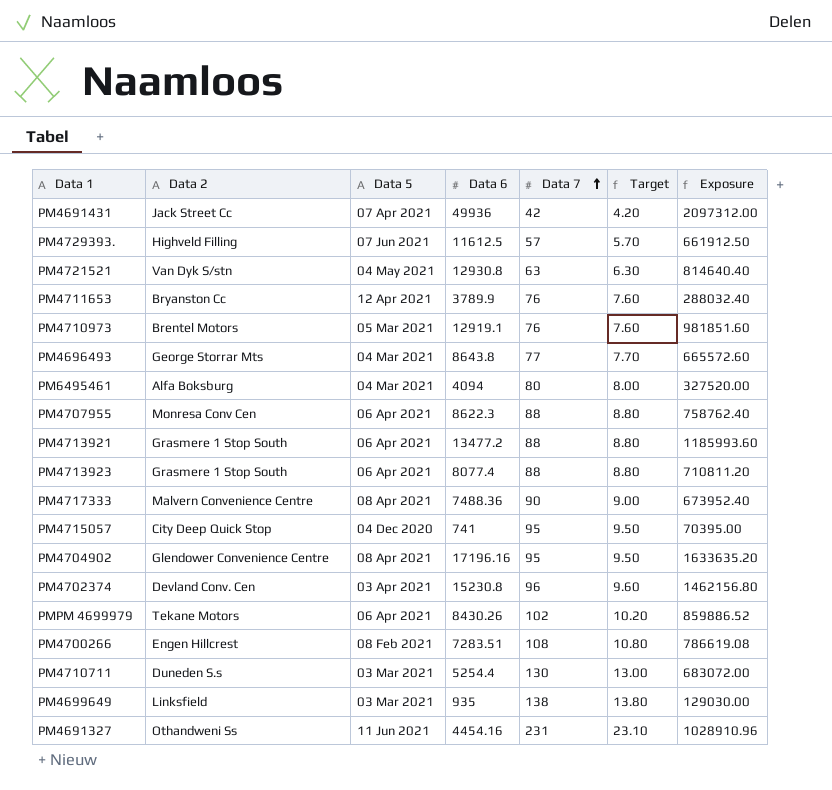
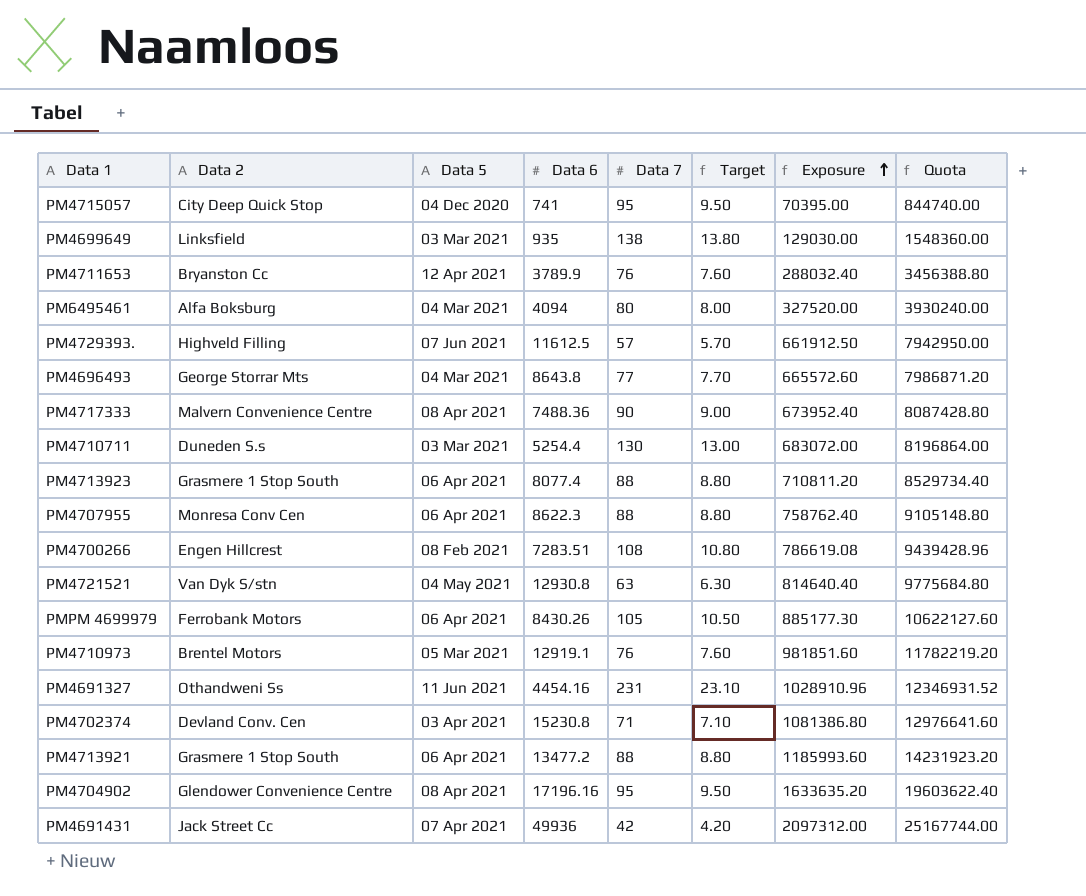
row order: Data 7 ascending -> Exposure ascending
column Quota | formula: none -> [Exposure] * 12
PMPM 4699979 | Data 2: Tekane Motors -> Ferrobank Motors
PMPM 4699979 | Data 7: 102 -> 105
PMPM 4699979 | Target: 10.20 -> 10.50
PMPM 4699979 | Exposure: 859886.52 -> 885177.30
PM4702374 | Data 7: 96 -> 71
PM4702374 | Target: 9.60 -> 7.10
PM4702374 | Exposure: 1462156.80 -> 1081386.80

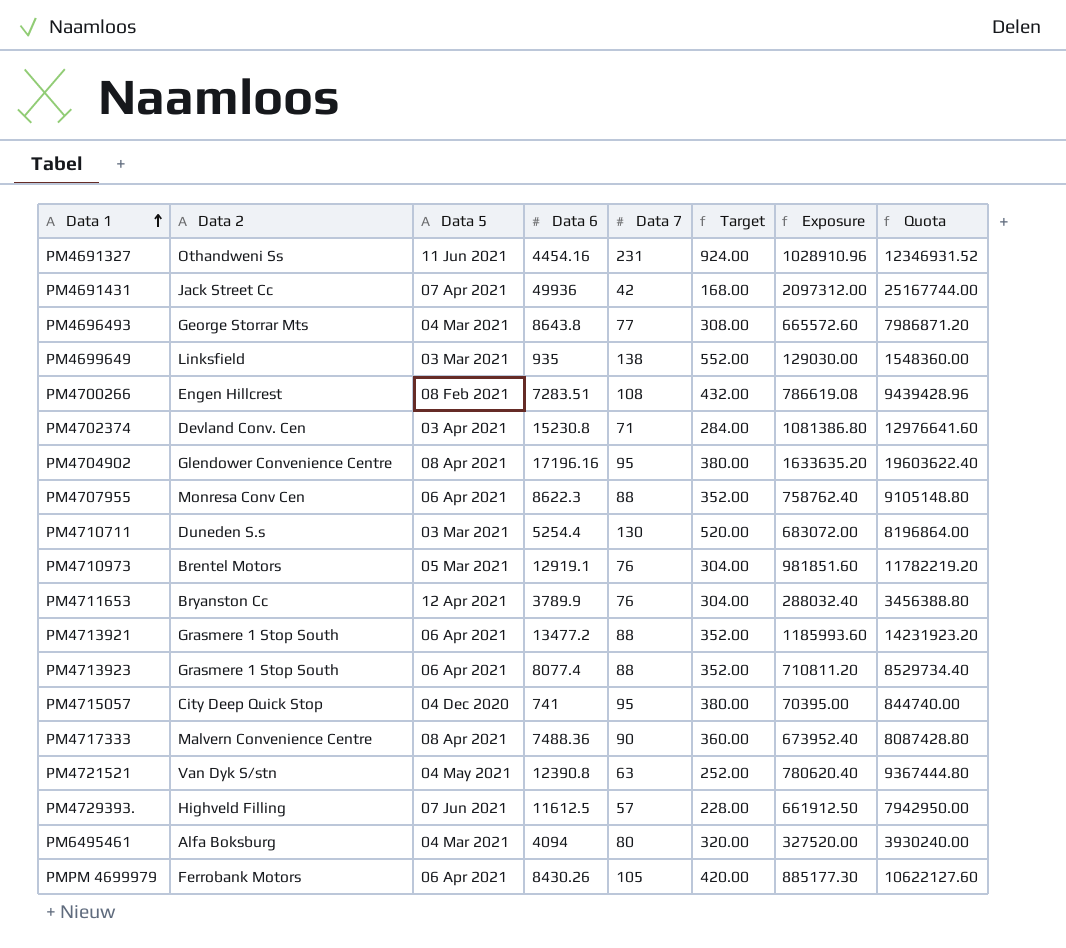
row order: Exposure ascending -> Data 1 ascending
column Target | formula: [Data 7] * 0.1 -> [Data 7] * 4
PM4721521 | Data 6: 12930.8 -> 12390.8
PM4721521 | Exposure: 814640.40 -> 780620.40
PM4721521 | Quota: 9775684.80 -> 9367444.80

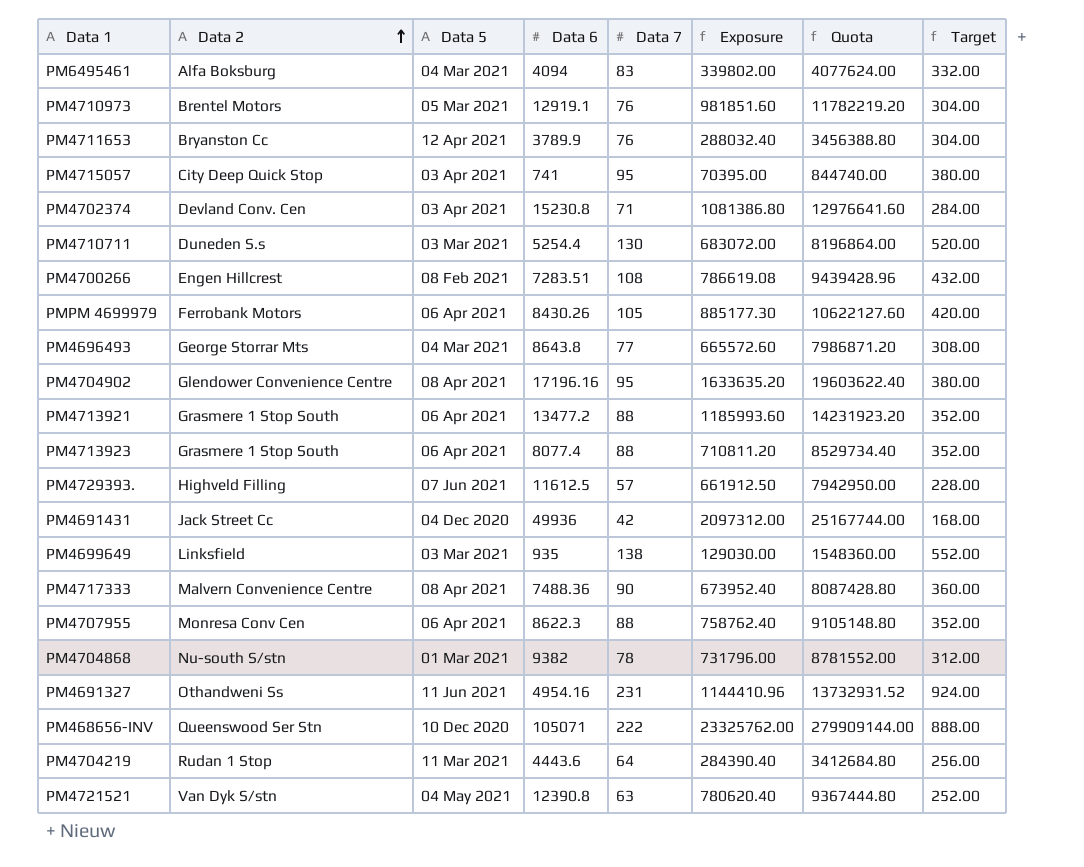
row order: Data 1 ascending -> Data 2 ascending
column Target | position: 6 -> 8
PM6495461 | Data 7: 80 -> 83
PM6495461 | Exposure: 327520.00 -> 339802.00
PM6495461 | Quota: 3930240.00 -> 4077624.00
PM6495461 | Target: 320.00 -> 332.00
PM4715057 | Data 5: 04 Dec 2020 -> 03 Apr 2021
PM4691431 | Data 5: 07 Apr 2021 -> 04 Dec 2020
row PM4704868: none -> Nu-south S/stn | 01 Mar 2021 | 9382 | 78 | 731796.00 | 8781552.00 | 312.00
PM4691327 | Data 6: 4454.16 -> 4954.16
PM4691327 | Exposure: 1028910.96 -> 1144410.96
PM4691327 | Quota: 12346931.52 -> 13732931.52
row PM468656-INV: none -> Queenswood Ser Stn | 10 Dec 2020 | 105071 | 222 | 23325762.00 | 279909144.00 | 888.00
row PM4704219: none -> Rudan 1 Stop | 11 Mar 2021 | 4443.6 | 64 | 284390.40 | 3412684.80 | 256.00

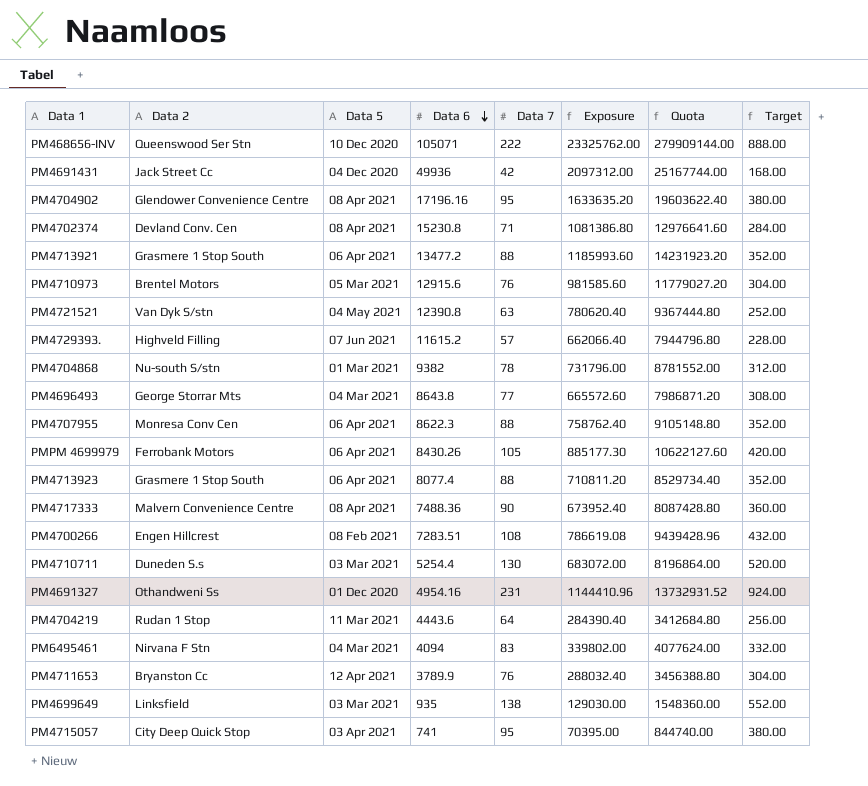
row order: Data 2 ascending -> Data 6 descending
PM4702374 | Data 5: 03 Apr 2021 -> 08 Apr 2021
PM4710973 | Data 6: 12919.1 -> 12915.6
PM4710973 | Exposure: 981851.60 -> 981585.60
PM4710973 | Quota: 11782219.20 -> 11779027.20
PM4729393. | Data 6: 11612.5 -> 11615.2
PM4729393. | Exposure: 661912.50 -> 662066.40
PM4729393. | Quota: 7942950.00 -> 7944796.80
PM4691327 | Data 5: 11 Jun 2021 -> 01 Dec 2020
PM6495461 | Data 2: Alfa Boksburg -> Nirvana F Stn

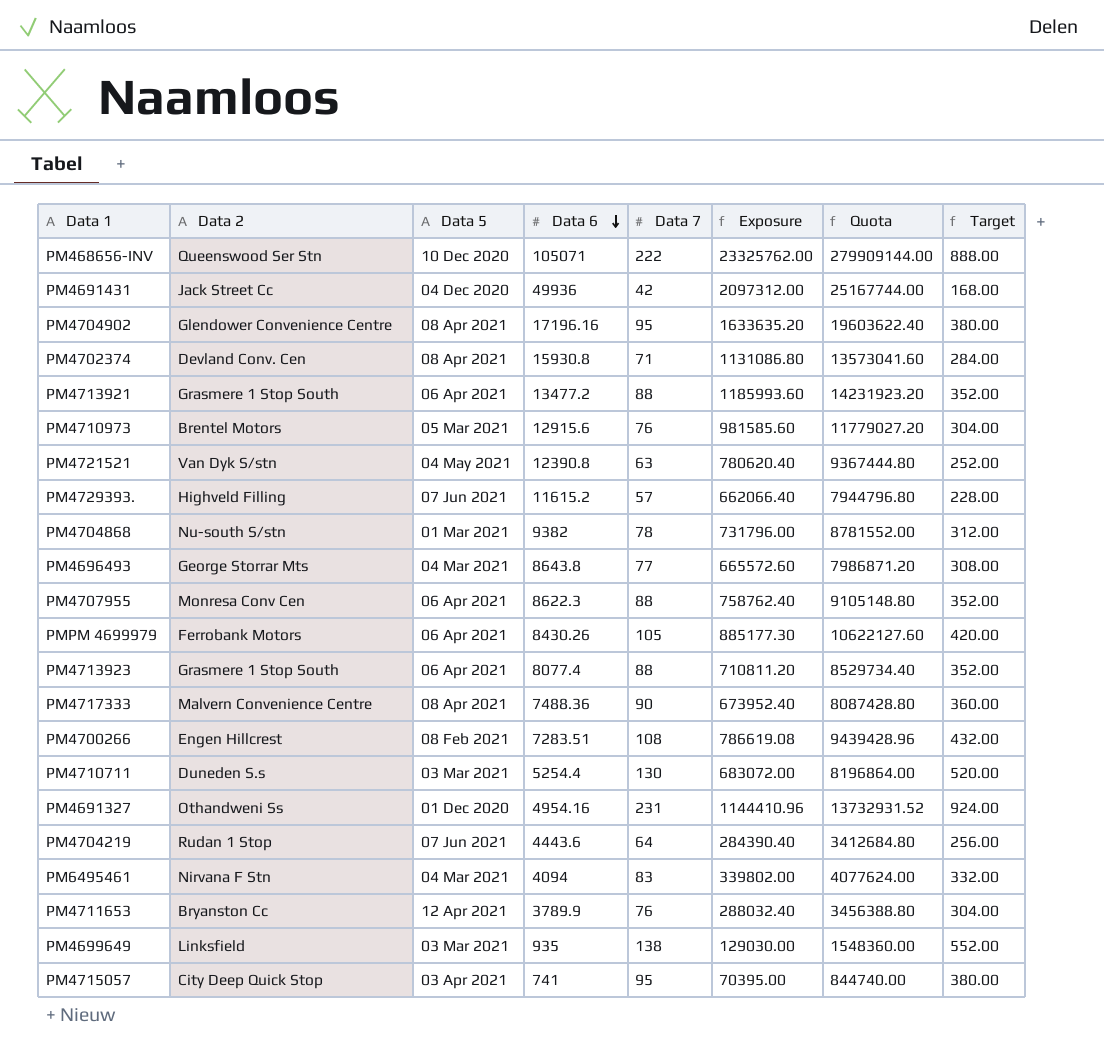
PM4702374 | Data 6: 15230.8 -> 15930.8
PM4702374 | Exposure: 1081386.80 -> 1131086.80
PM4702374 | Quota: 12976641.60 -> 13573041.60
PM4704219 | Data 5: 11 Mar 2021 -> 07 Jun 2021

